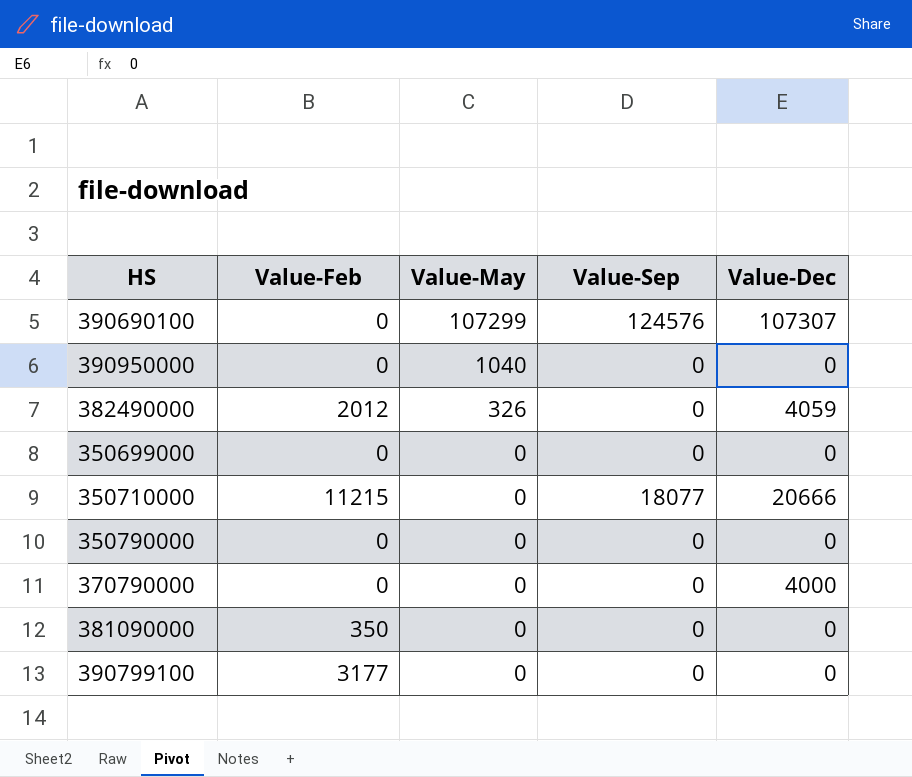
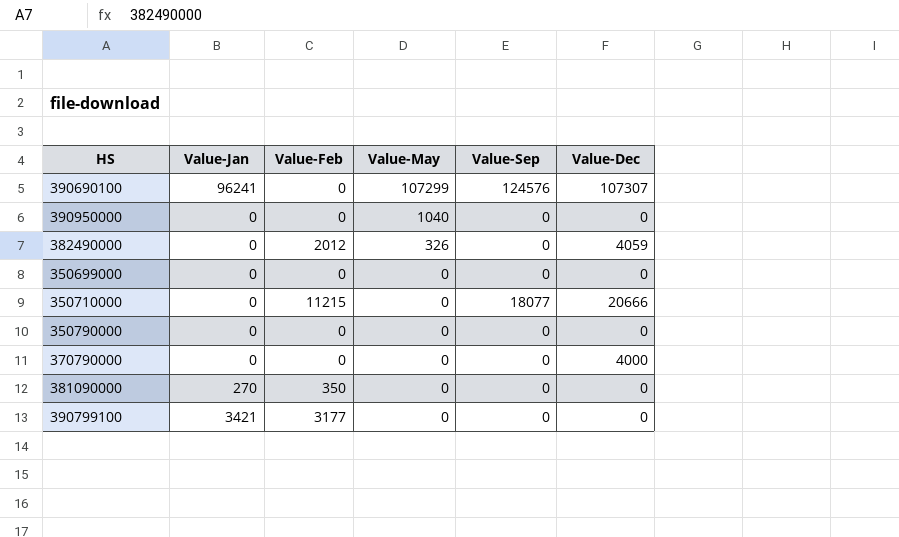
column Value-Jan | position: none -> 2

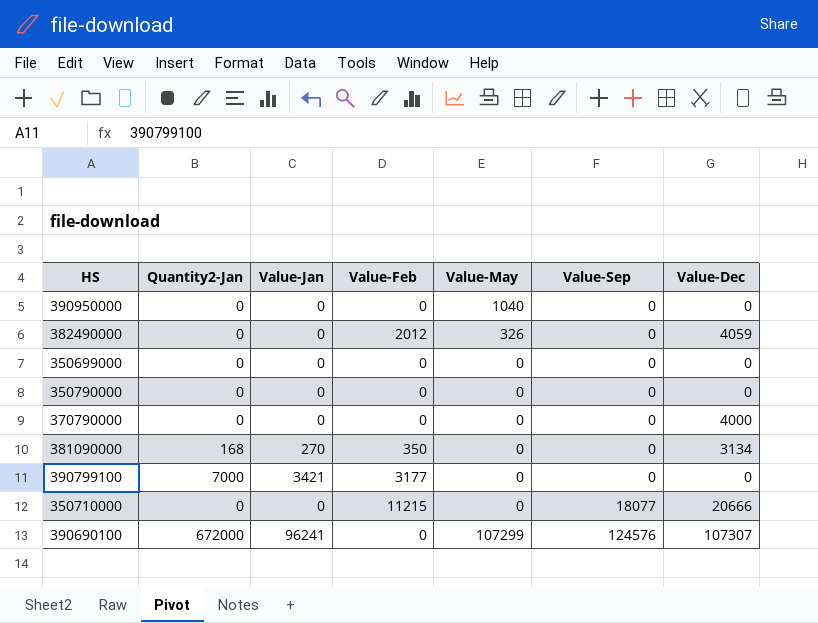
row order: Value-May descending -> Value-Sep ascending
column Quantity2-Jan | position: none -> 2
381090000 | Value-Dec: 0 -> 3134

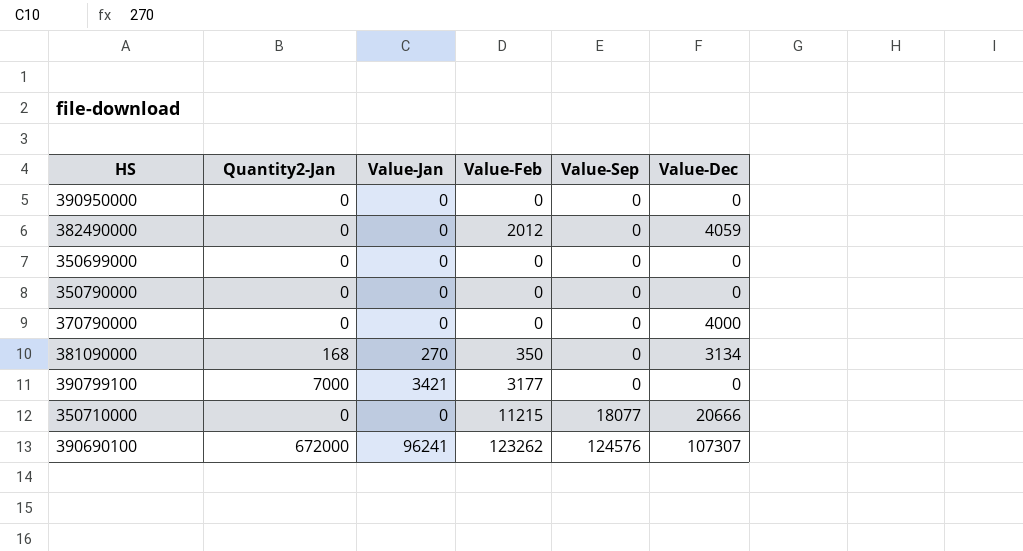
column Value-May | position: 5 -> none
390690100 | Value-Feb: 0 -> 123262

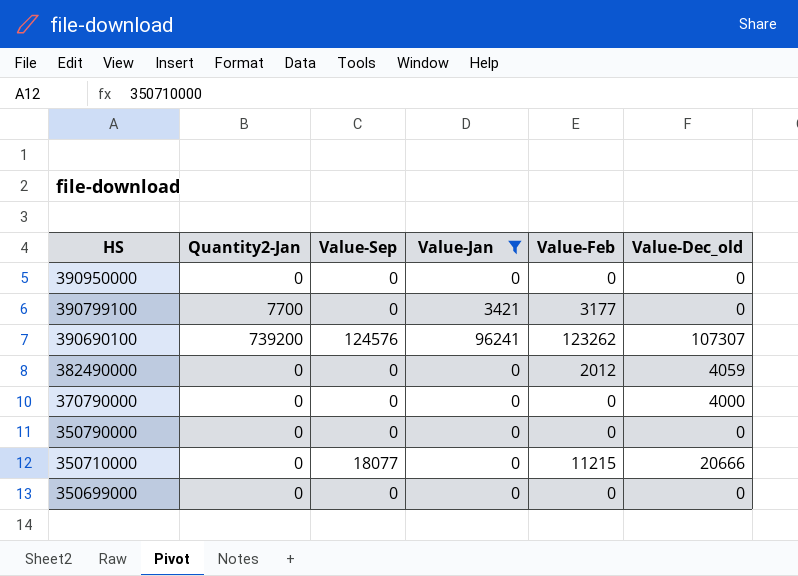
filter: none -> Value-Jan != 270
row order: Value-Sep ascending -> HS descending
column Value-Sep | position: 5 -> 3
column name: Value-Dec -> Value-Dec_old
390799100 | Quantity2-Jan: 7000 -> 7700
390690100 | Quantity2-Jan: 672000 -> 739200

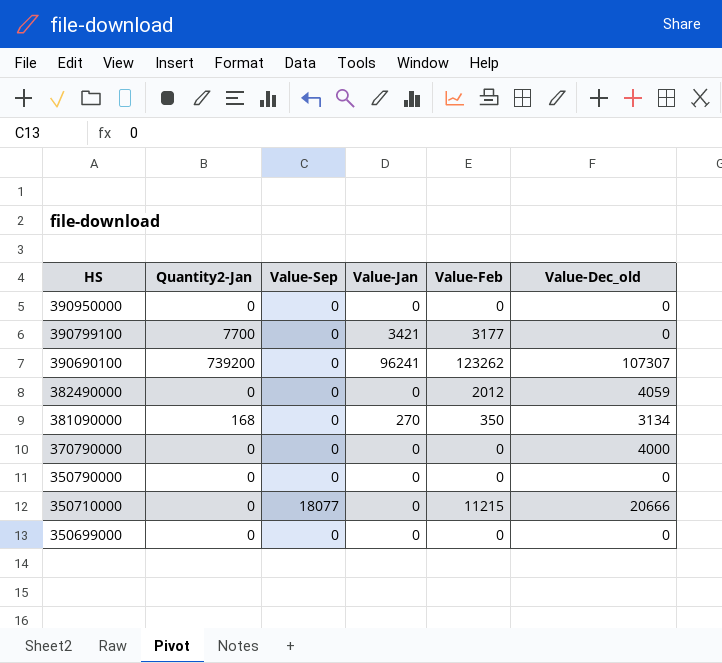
filter: Value-Jan != 270 -> none
390690100 | Value-Sep: 124576 -> 0

